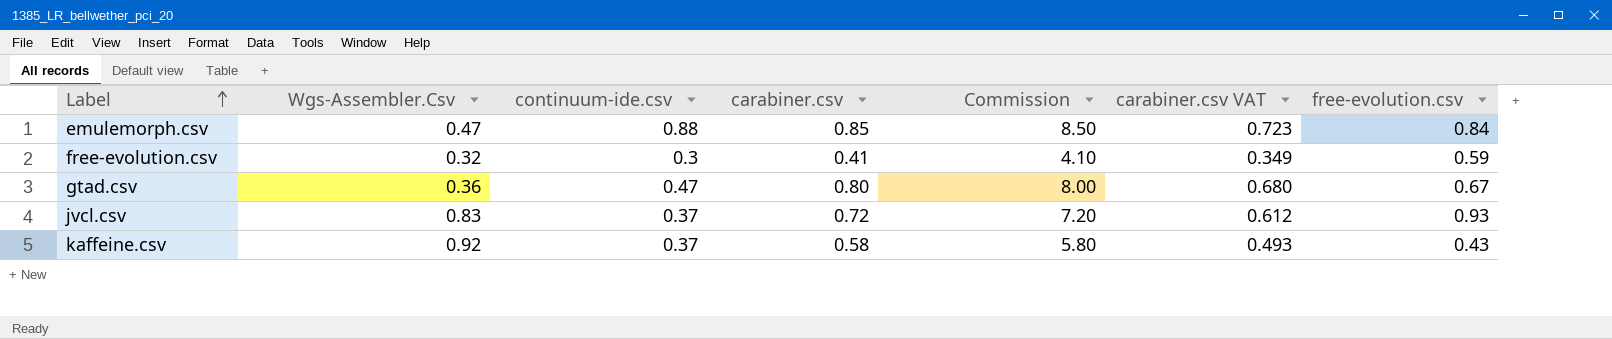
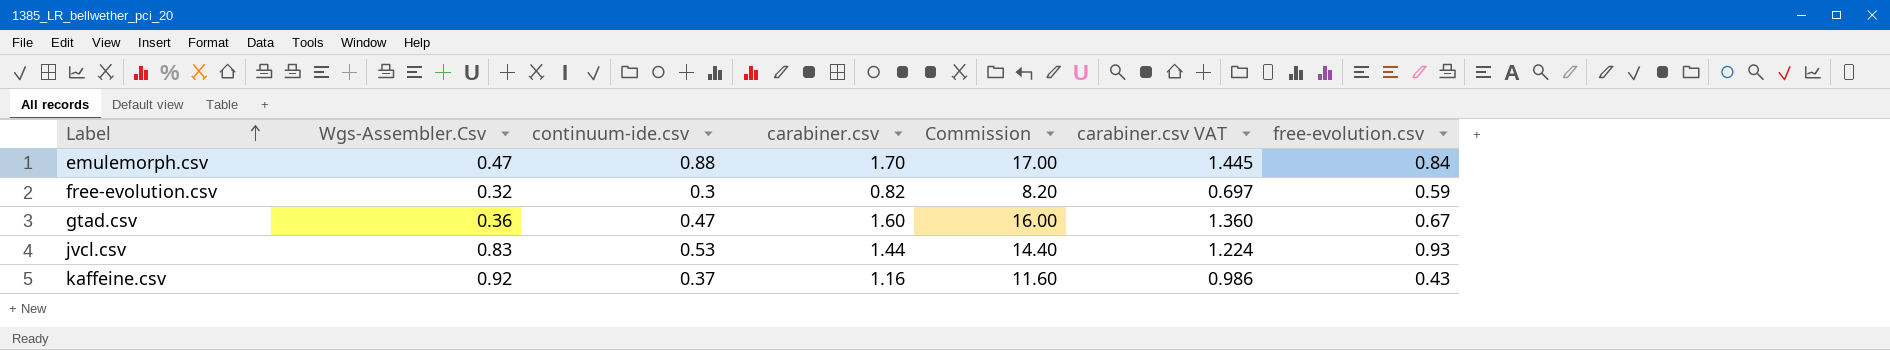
emulemorph.csv | carabiner.csv: 0.85 -> 1.70
emulemorph.csv | Commission: 8.50 -> 17.00
emulemorph.csv | carabiner.csv VAT: 0.723 -> 1.445
free-evolution.csv | carabiner.csv: 0.41 -> 0.82
free-evolution.csv | Commission: 4.10 -> 8.20
free-evolution.csv | carabiner.csv VAT: 0.349 -> 0.697
gtad.csv | carabiner.csv: 0.80 -> 1.60
gtad.csv | Commission: 8.00 -> 16.00
gtad.csv | carabiner.csv VAT: 0.680 -> 1.360
jvcl.csv | continuum-ide.csv: 0.37 -> 0.53
jvcl.csv | carabiner.csv: 0.72 -> 1.44
jvcl.csv | Commission: 7.20 -> 14.40
jvcl.csv | carabiner.csv VAT: 0.612 -> 1.224
kaffeine.csv | carabiner.csv: 0.58 -> 1.16
kaffeine.csv | Commission: 5.80 -> 11.60
kaffeine.csv | carabiner.csv VAT: 0.493 -> 0.986

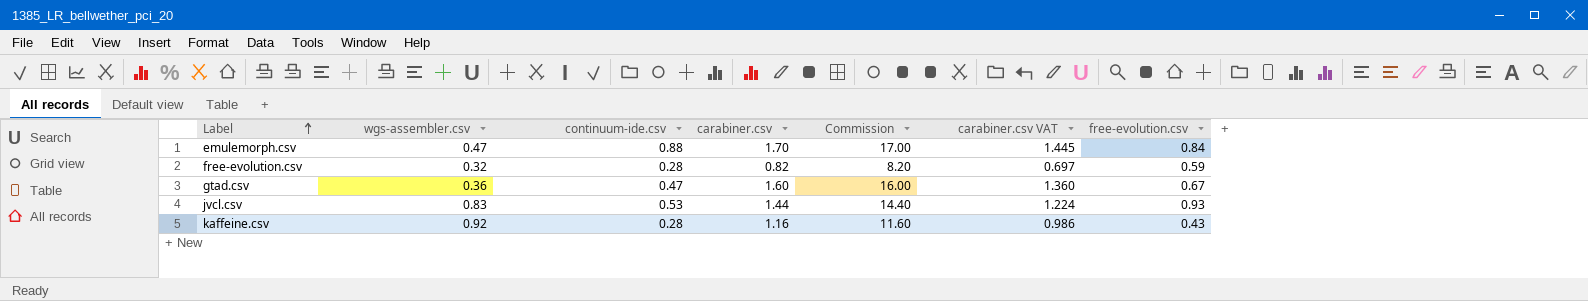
column name: Wgs-Assembler.Csv -> wgs-assembler.csv
free-evolution.csv | continuum-ide.csv: 0.3 -> 0.28
kaffeine.csv | continuum-ide.csv: 0.37 -> 0.28

